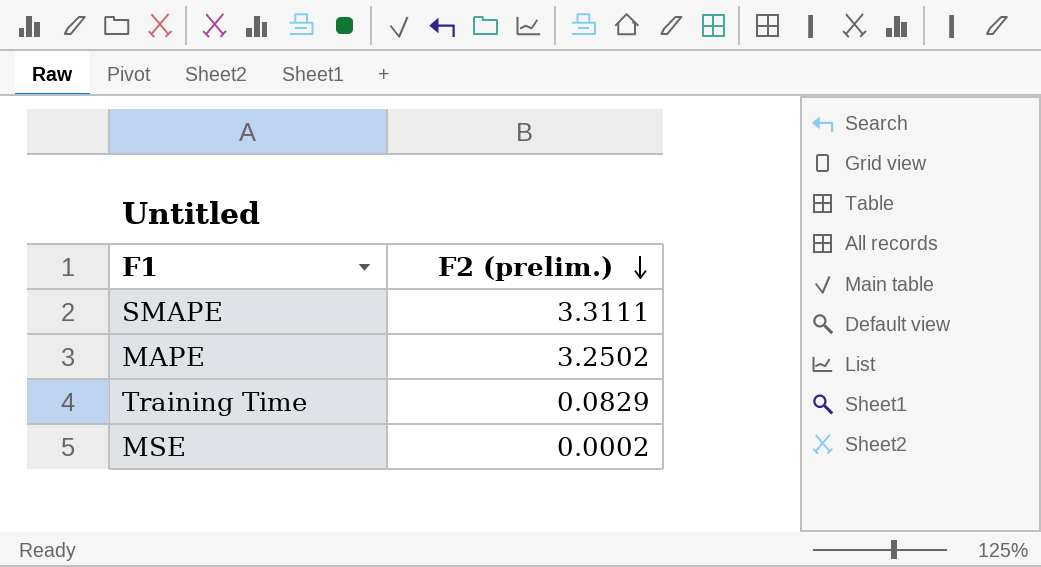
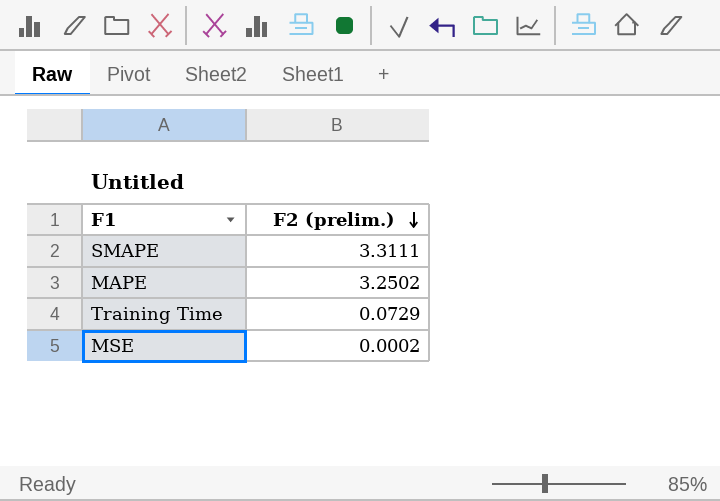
Training Time | F2 (prelim.): 0.0829 -> 0.0729

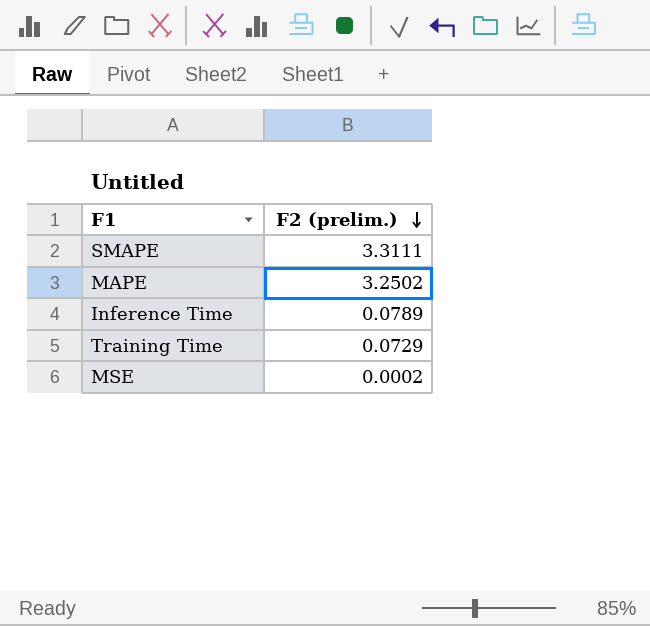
row Inference Time: none -> 0.0789

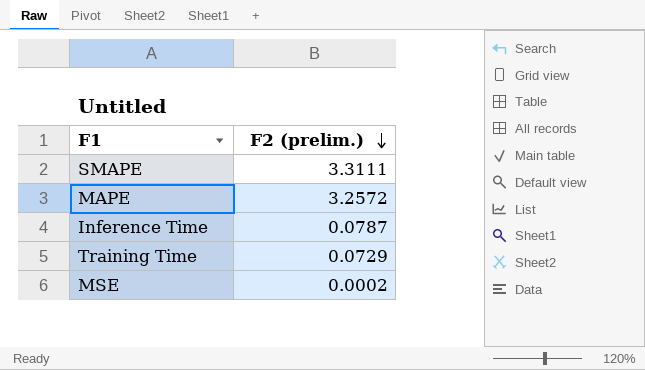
MAPE | F2 (prelim.): 3.2502 -> 3.2572
Inference Time | F2 (prelim.): 0.0789 -> 0.0787

